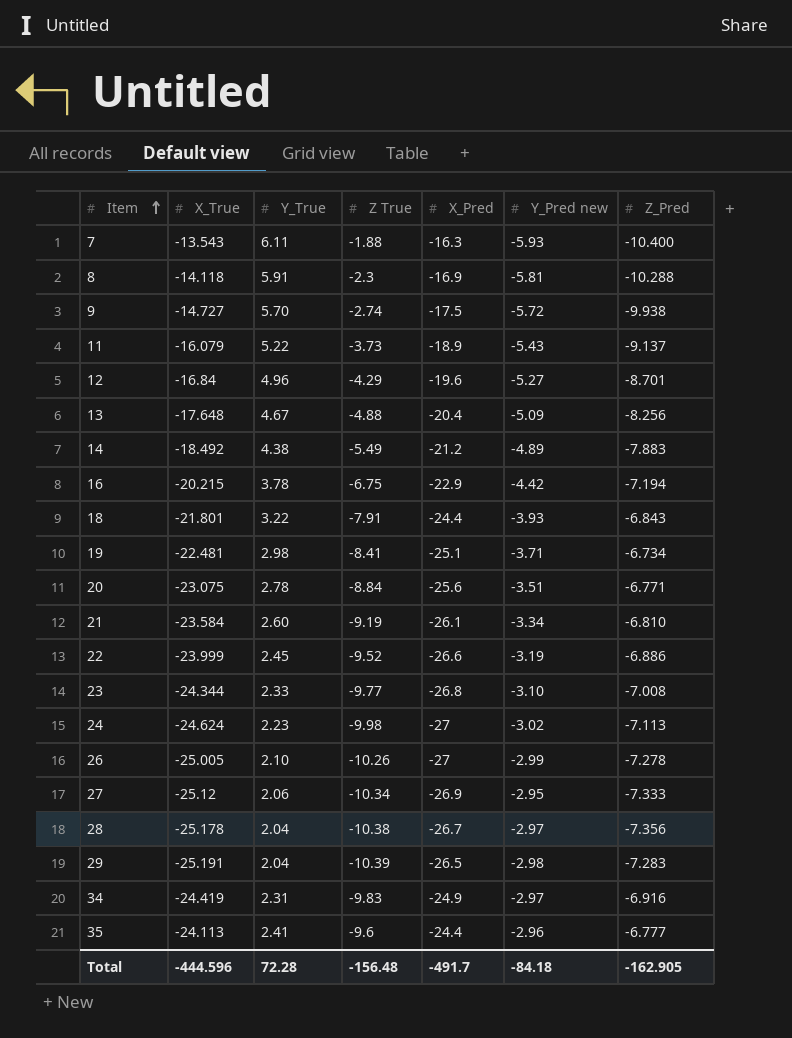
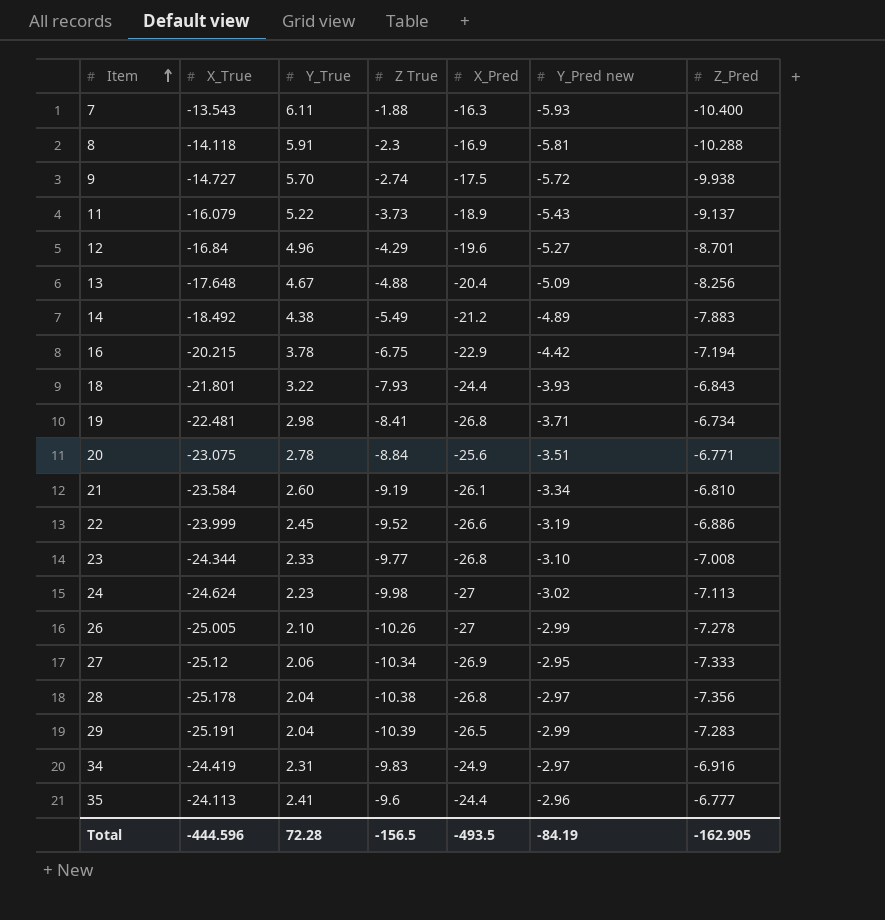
18 | Z True: -7.91 -> -7.93
19 | X_Pred: -25.1 -> -26.8
28 | X_Pred: -26.7 -> -26.8
29 | Y_Pred new: -2.98 -> -2.99
Total | Z True: -156.48 -> -156.5
Total | X_Pred: -491.7 -> -493.5
Total | Y_Pred new: -84.18 -> -84.19

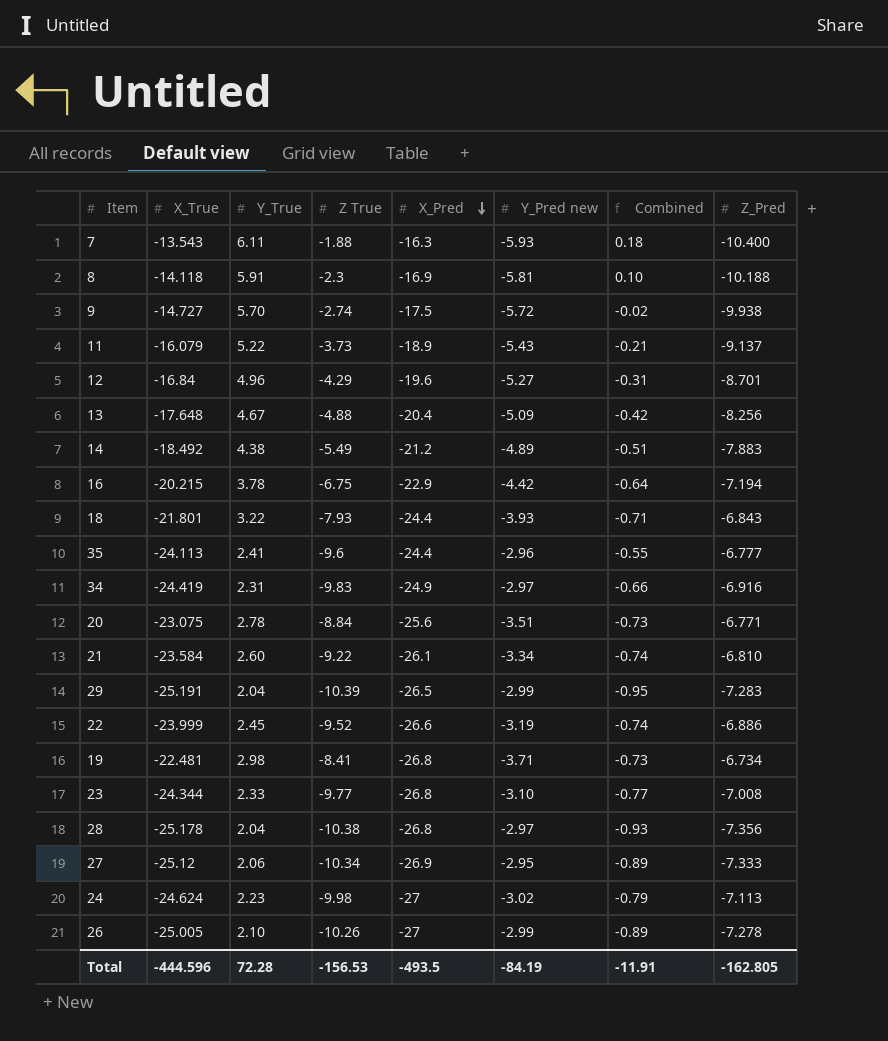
row order: Item ascending -> X_Pred descending
column Combined | formula: none -> [Y_True] + [Y_Pred new]
8 | Z_Pred: -10.288 -> -10.188
21 | Z True: -9.19 -> -9.22
Total | Z True: -156.5 -> -156.53
Total | Z_Pred: -162.905 -> -162.805

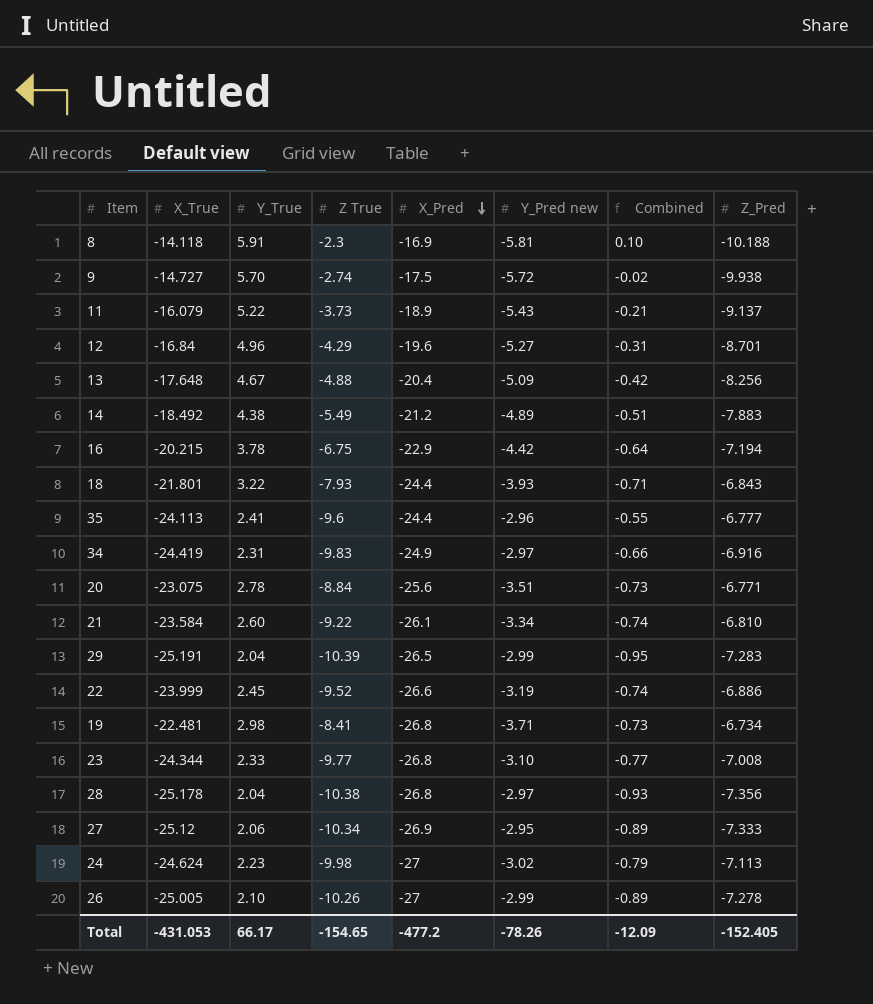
row 7: -13.543 | 6.11 | -1.88 | -16.3 | -5.93 | 0.18 | -10.400 -> none
Total | X_True: -444.596 -> -431.053
Total | Y_True: 72.28 -> 66.17
Total | Z True: -156.53 -> -154.65
Total | X_Pred: -493.5 -> -477.2
Total | Y_Pred new: -84.19 -> -78.26
Total | Combined: -11.91 -> -12.09
Total | Z_Pred: -162.805 -> -152.405

